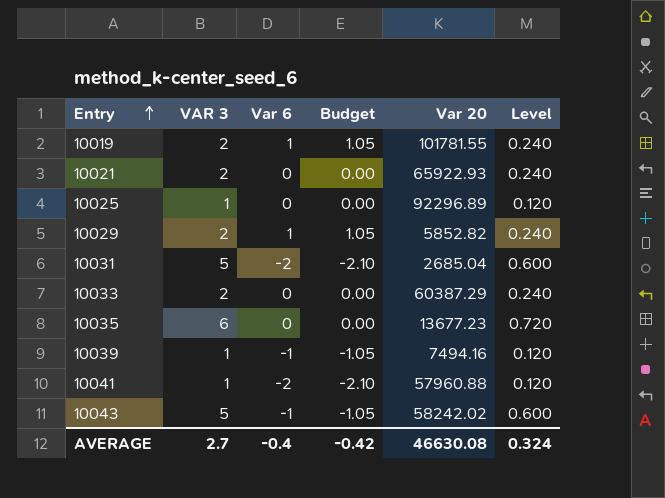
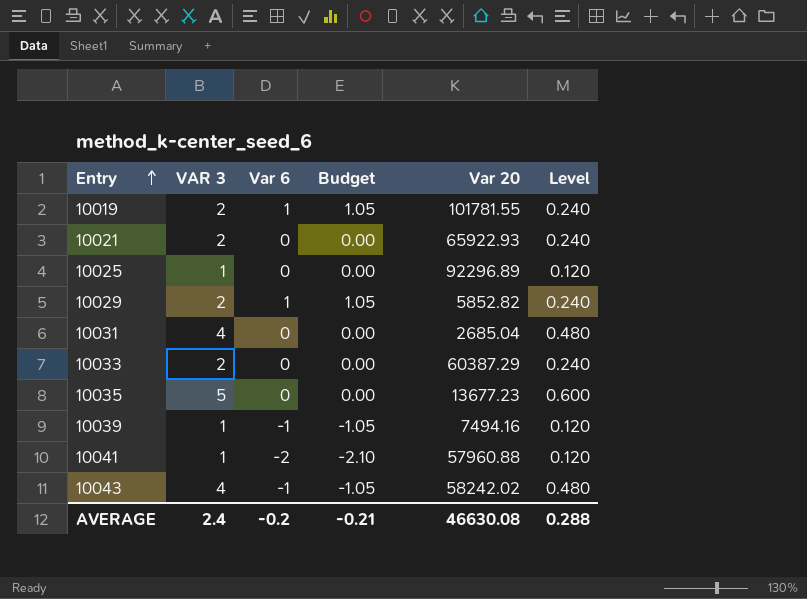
10031 | VAR 3: 5 -> 4
10031 | Var 6: -2 -> 0
10031 | Budget: -2.10 -> 0.00
10031 | Level: 0.600 -> 0.480
10035 | VAR 3: 6 -> 5
10035 | Level: 0.720 -> 0.600
10043 | VAR 3: 5 -> 4
10043 | Level: 0.600 -> 0.480
AVERAGE | VAR 3: 2.7 -> 2.4
AVERAGE | Var 6: -0.4 -> -0.2
AVERAGE | Budget: -0.42 -> -0.21
AVERAGE | Level: 0.324 -> 0.288

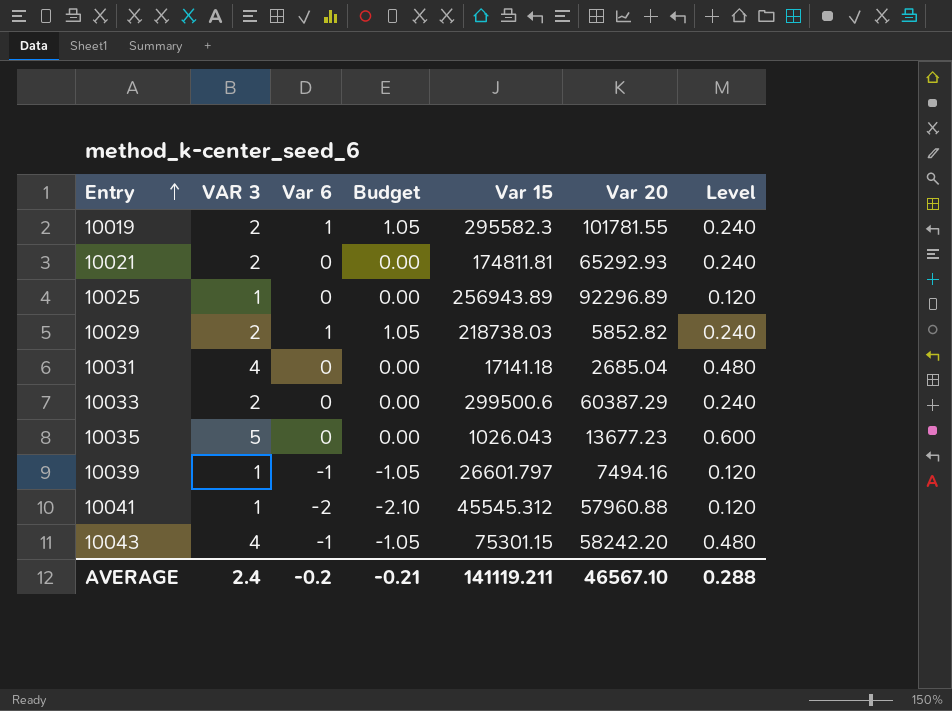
column Var 15 | position: none -> 5
10021 | Var 20: 65922.93 -> 65292.93
10043 | Var 20: 58242.02 -> 58242.20
AVERAGE | Var 20: 46630.08 -> 46567.10

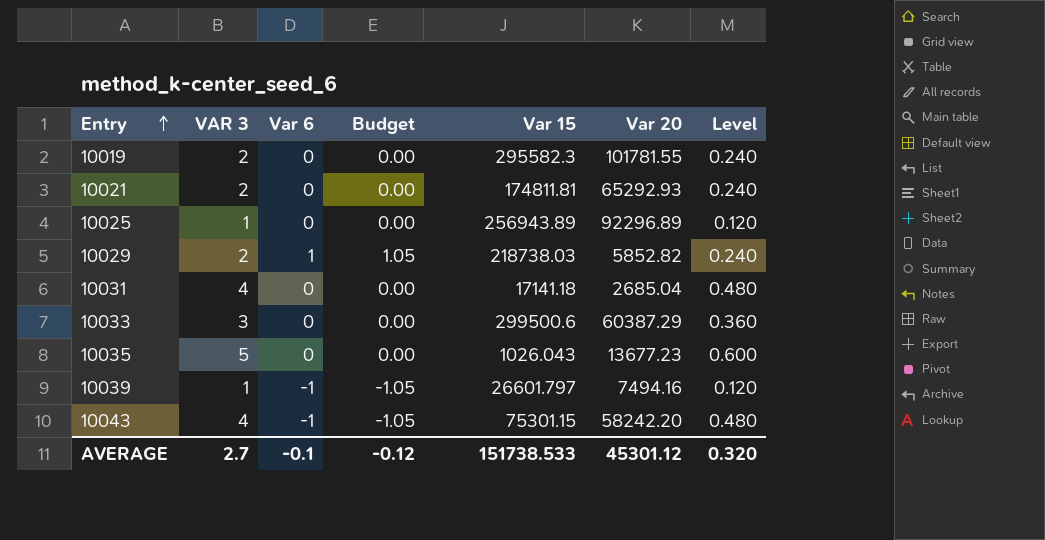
row 10041: 1 | -2 | -2.10 | 45545.312 | 57960.88 | 0.120 -> none
10019 | Var 6: 1 -> 0
10019 | Budget: 1.05 -> 0.00
10033 | VAR 3: 2 -> 3
10033 | Level: 0.240 -> 0.360
AVERAGE | VAR 3: 2.4 -> 2.7
AVERAGE | Var 6: -0.2 -> -0.1
AVERAGE | Budget: -0.21 -> -0.12
AVERAGE | Var 15: 141119.211 -> 151738.533
AVERAGE | Var 20: 46567.10 -> 45301.12
AVERAGE | Level: 0.288 -> 0.320

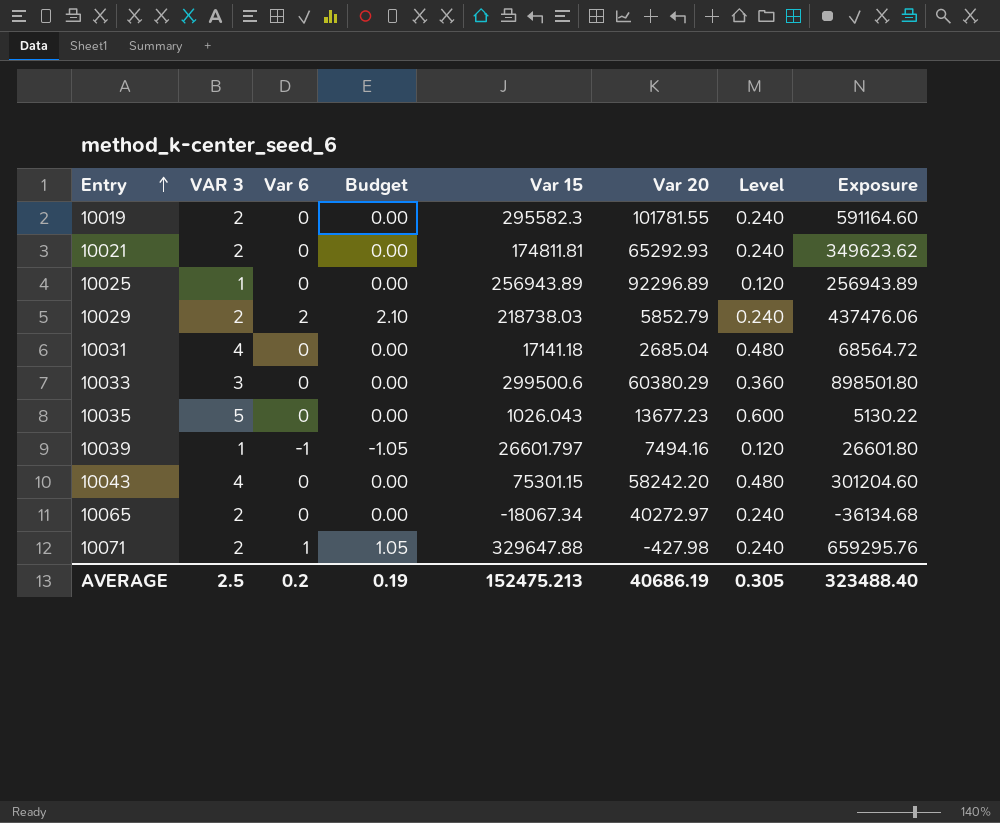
column Exposure | formula: none -> [VAR 3] * [Var 15]
10029 | Var 6: 1 -> 2
10029 | Budget: 1.05 -> 2.10
10029 | Var 20: 5852.82 -> 5852.79
10033 | Var 20: 60387.29 -> 60380.29
10043 | Var 6: -1 -> 0
10043 | Budget: -1.05 -> 0.00
row 10065: none -> 2 | 0 | 0.00 | -18067.34 | 40272.97 | 0.240 | -36134.68
row 10071: none -> 2 | 1 | 1.05 | 329647.88 | -427.98 | 0.240 | 659295.76
AVERAGE | VAR 3: 2.7 -> 2.5
AVERAGE | Var 6: -0.1 -> 0.2
AVERAGE | Budget: -0.12 -> 0.19
AVERAGE | Var 15: 151738.533 -> 152475.213
AVERAGE | Var 20: 45301.12 -> 40686.19
AVERAGE | Level: 0.320 -> 0.305

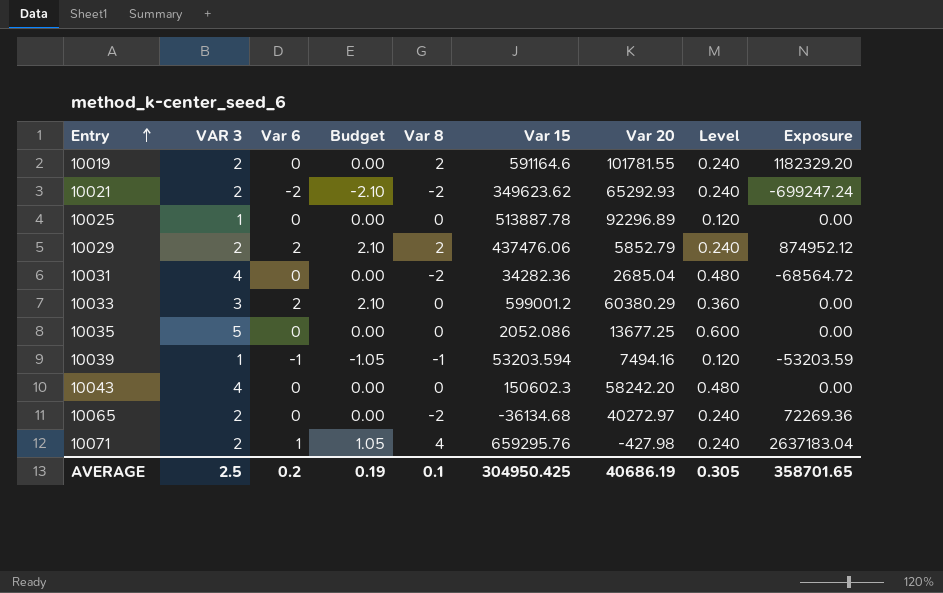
column Var 8 | position: none -> 5
column Exposure | formula: [VAR 3] * [Var 15] -> [Var 8] * [Var 15]
10019 | Var 15: 295582.3 -> 591164.6
10021 | Var 6: 0 -> -2
10021 | Budget: 0.00 -> -2.10
10021 | Var 15: 174811.81 -> 349623.62
10025 | Var 15: 256943.89 -> 513887.78
10029 | Var 15: 218738.03 -> 437476.06
10031 | Var 15: 17141.18 -> 34282.36
10033 | Var 6: 0 -> 2
10033 | Budget: 0.00 -> 2.10
10033 | Var 15: 299500.6 -> 599001.2
10035 | Var 15: 1026.043 -> 2052.086
10035 | Var 20: 13677.23 -> 13677.25
10039 | Var 15: 26601.797 -> 53203.594
10043 | Var 15: 75301.15 -> 150602.3
10065 | Var 15: -18067.34 -> -36134.68
10071 | Var 15: 329647.88 -> 659295.76
AVERAGE | Var 15: 152475.213 -> 304950.425
AVERAGE | Exposure: 323488.40 -> 358701.65

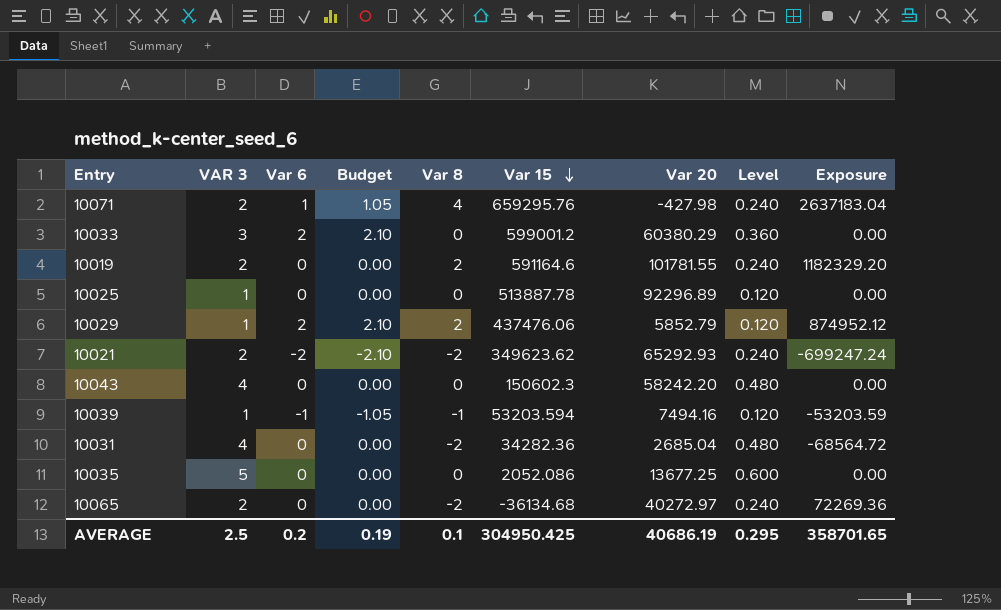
row order: Entry ascending -> Var 15 descending
10029 | VAR 3: 2 -> 1
10029 | Level: 0.240 -> 0.120
AVERAGE | Level: 0.305 -> 0.295

